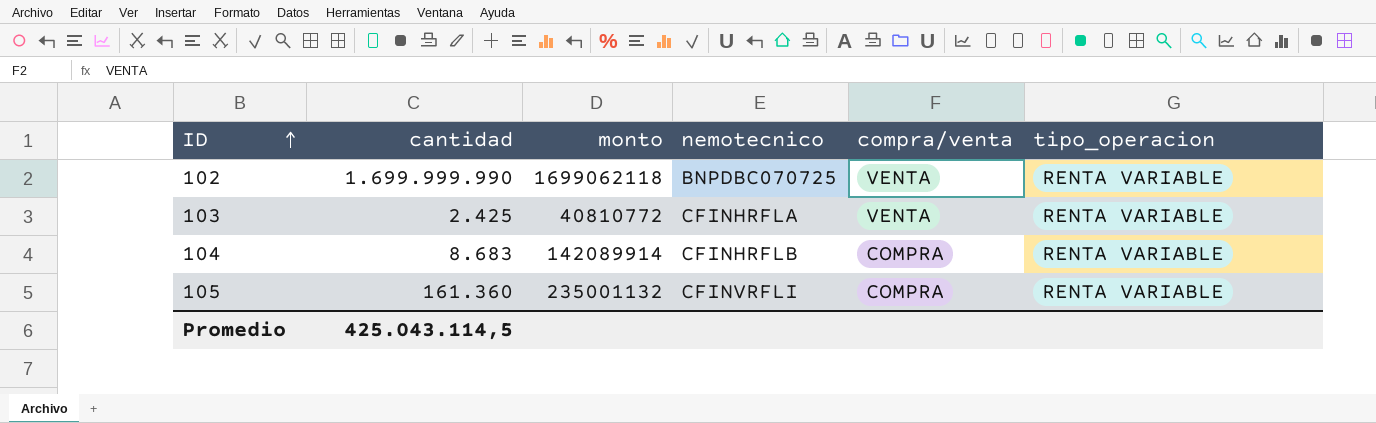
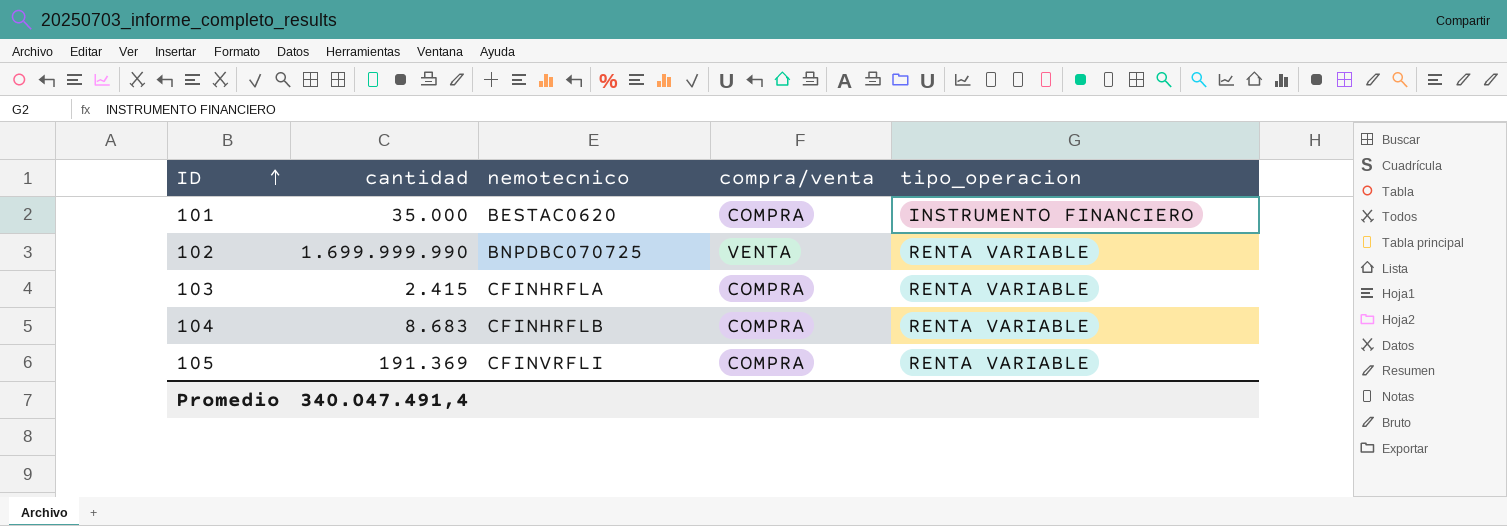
column monto | position: 3 -> none
row 101: none -> 35.000 | BESTAC0620 | COMPRA | INSTRUMENTO FINANCIERO
103 | cantidad: 2.425 -> 2.415
103 | compra/venta: VENTA -> COMPRA
105 | cantidad: 161.360 -> 191.369
Promedio | cantidad: 425.043.114,5 -> 340.047.491,4

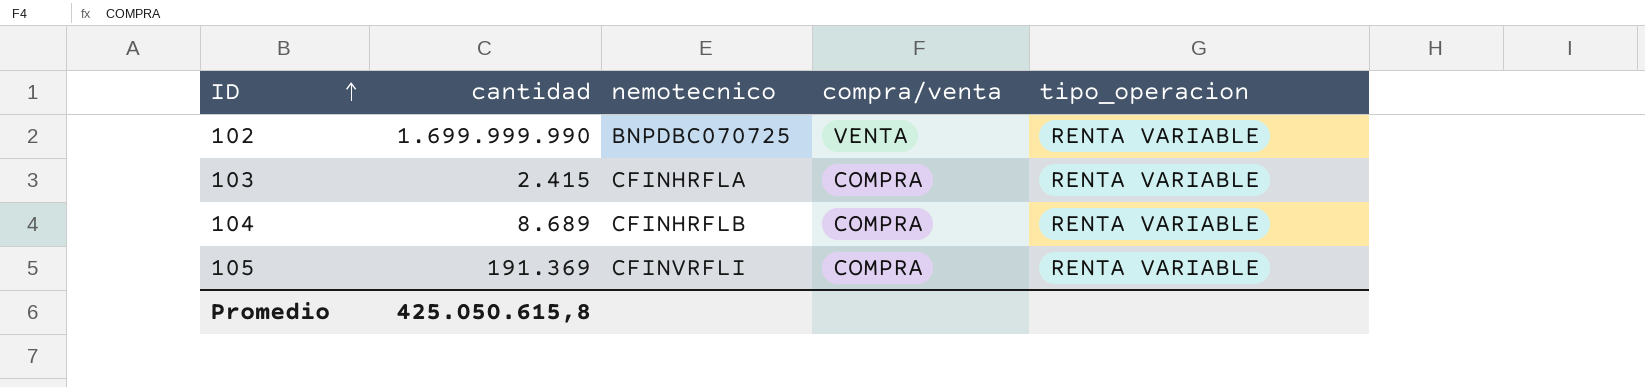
row 101: 35.000 | BESTAC0620 | COMPRA | INSTRUMENTO FINANCIERO -> none
104 | cantidad: 8.683 -> 8.689
Promedio | cantidad: 340.047.491,4 -> 425.050.615,8

